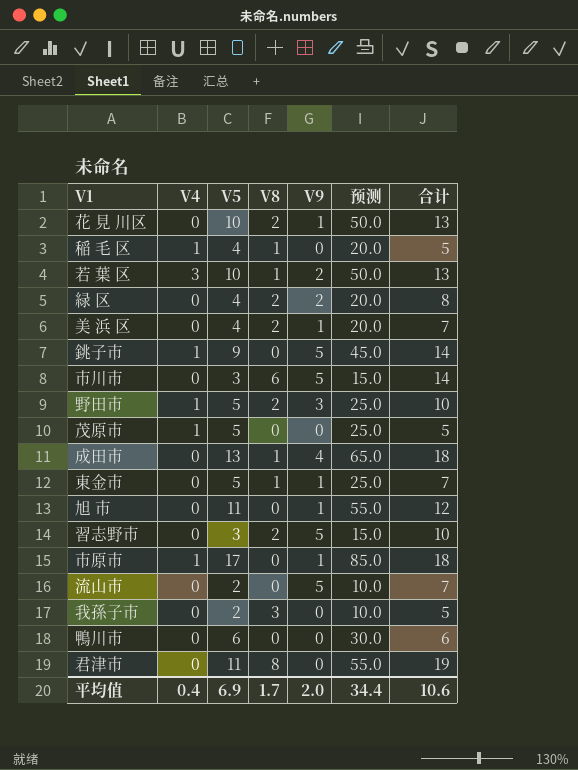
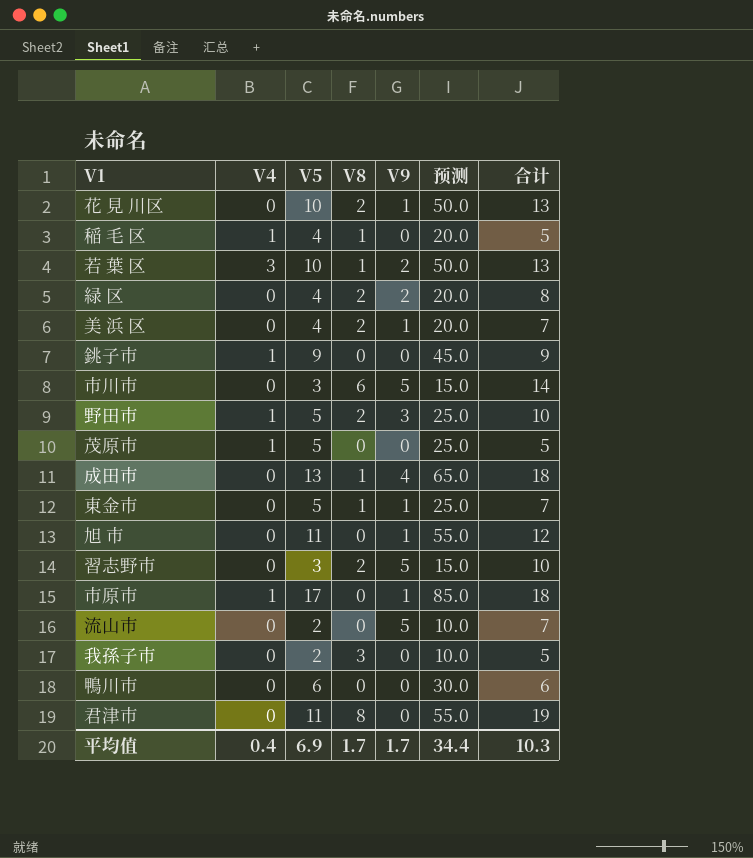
銚子市 | V9: 5 -> 0
銚子市 | 合计: 14 -> 9
平均值 | V9: 2.0 -> 1.7
平均值 | 合计: 10.6 -> 10.3

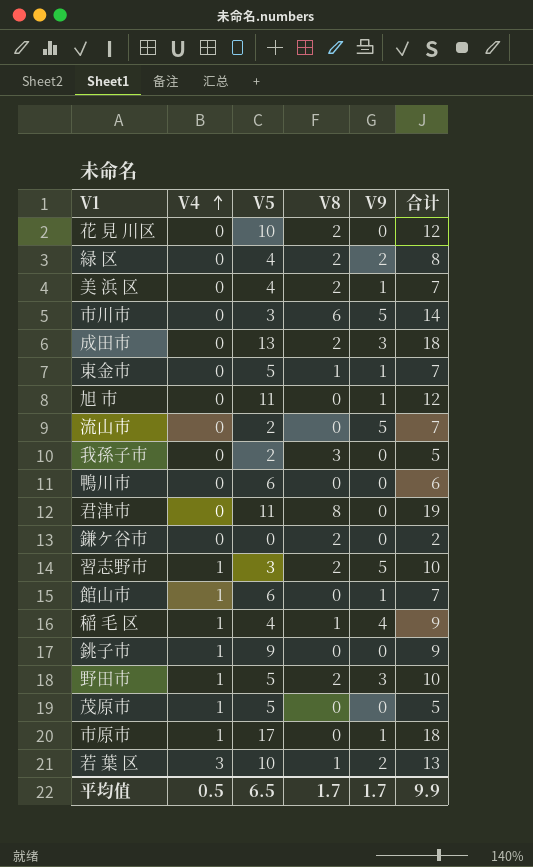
row order: none -> V4 ascending
column 预测 | formula: [V5] * 5 -> none
花 見 川区 | V9: 1 -> 0
花 見 川区 | 合计: 13 -> 12
成田市 | V8: 1 -> 2
成田市 | V9: 4 -> 3
row 鎌ケ谷市: none -> 0 | 0 | 2 | 0 | 2
習志野市 | V4: 0 -> 1
row 館山市: none -> 1 | 6 | 0 | 1 | 7
稲 毛 区 | V9: 0 -> 4
稲 毛 区 | 合计: 5 -> 9
平均值 | V4: 0.4 -> 0.5
平均值 | V5: 6.9 -> 6.5
平均值 | 合计: 10.3 -> 9.9

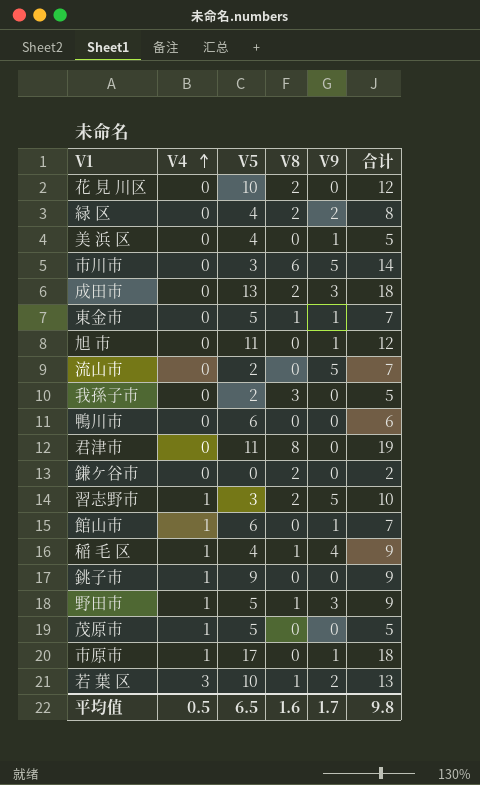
美 浜 区 | V8: 2 -> 0
美 浜 区 | 合计: 7 -> 5
野田市 | V8: 2 -> 1
野田市 | 合计: 10 -> 9
平均值 | V8: 1.7 -> 1.6
平均值 | 合计: 9.9 -> 9.8

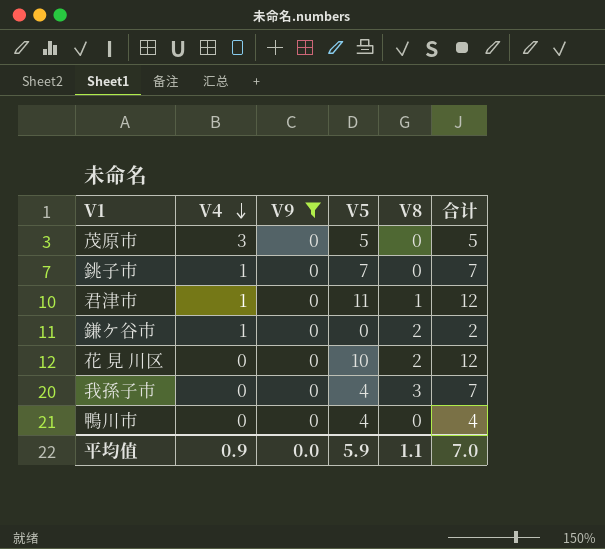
filter: none -> V9 = 0
row order: V4 ascending -> V4 descending
column V9 | position: 5 -> 3
茂原市 | V4: 1 -> 3
銚子市 | V5: 9 -> 7
銚子市 | 合计: 9 -> 7
君津市 | V4: 0 -> 1
君津市 | V8: 8 -> 1
君津市 | 合计: 19 -> 12
鎌ケ谷市 | V4: 0 -> 1
我孫子市 | V5: 2 -> 4
我孫子市 | 合计: 5 -> 7
鴨川市 | V5: 6 -> 4
鴨川市 | 合计: 6 -> 4
平均值 | V4: 0.5 -> 0.9
平均值 | V9: 1.7 -> 0.0
平均值 | V5: 6.5 -> 5.9
平均值 | V8: 1.6 -> 1.1
平均值 | 合计: 9.8 -> 7.0

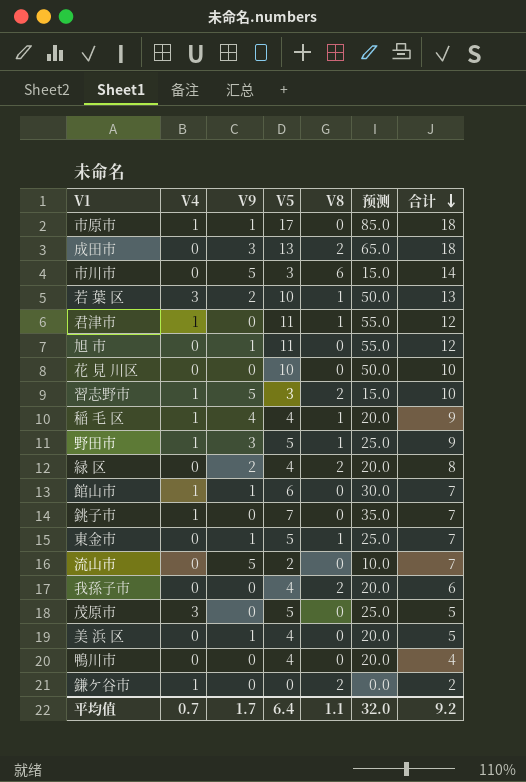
filter: V9 = 0 -> none
row order: V4 descending -> 合计 descending
column 预测 | formula: none -> [V5] * 5
花 見 川区 | V8: 2 -> 0
花 見 川区 | 合计: 12 -> 10
我孫子市 | V8: 3 -> 2
我孫子市 | 合计: 7 -> 6
平均值 | V4: 0.9 -> 0.7
平均值 | V9: 0.0 -> 1.7
平均值 | V5: 5.9 -> 6.4
平均值 | 合计: 7.0 -> 9.2

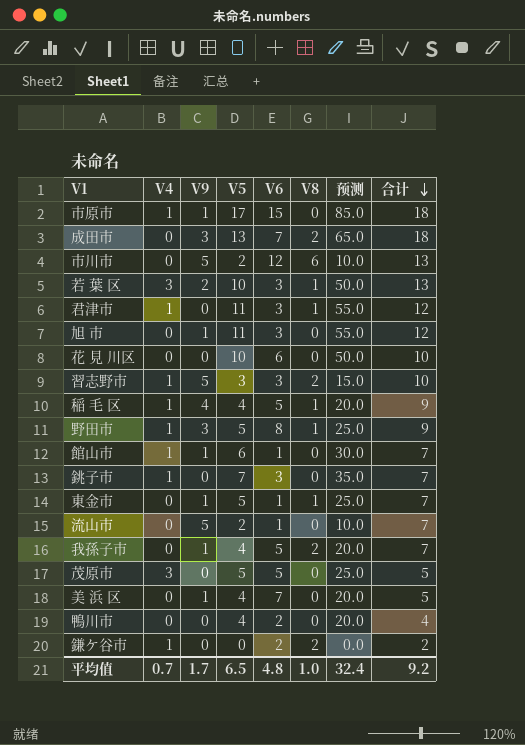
column V6 | position: none -> 5
row 緑 区: 0 | 2 | 4 | 2 | 20.0 | 8 -> none
市川市 | V5: 3 -> 2
市川市 | 预测: 15.0 -> 10.0
市川市 | 合计: 14 -> 13
我孫子市 | V9: 0 -> 1
我孫子市 | 合计: 6 -> 7
平均值 | V5: 6.4 -> 6.5
平均值 | V8: 1.1 -> 1.0
平均值 | 预测: 32.0 -> 32.4

